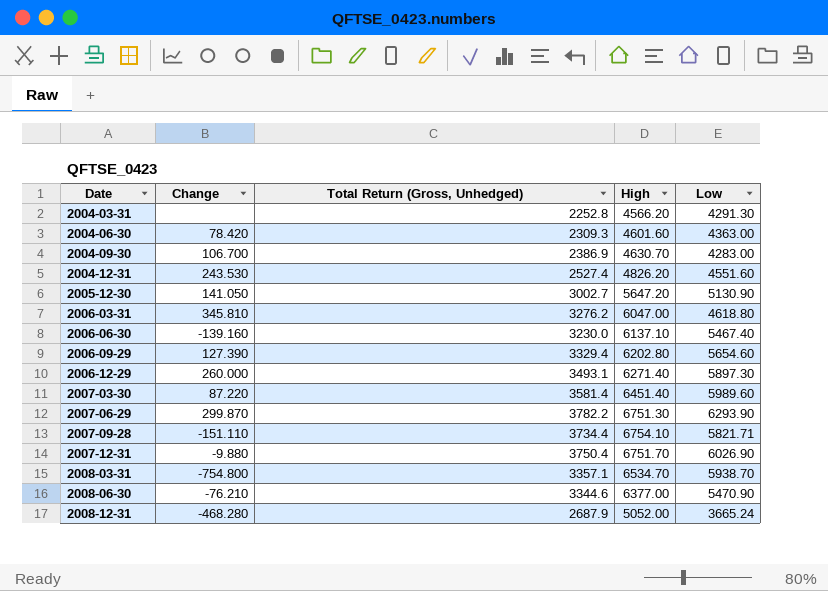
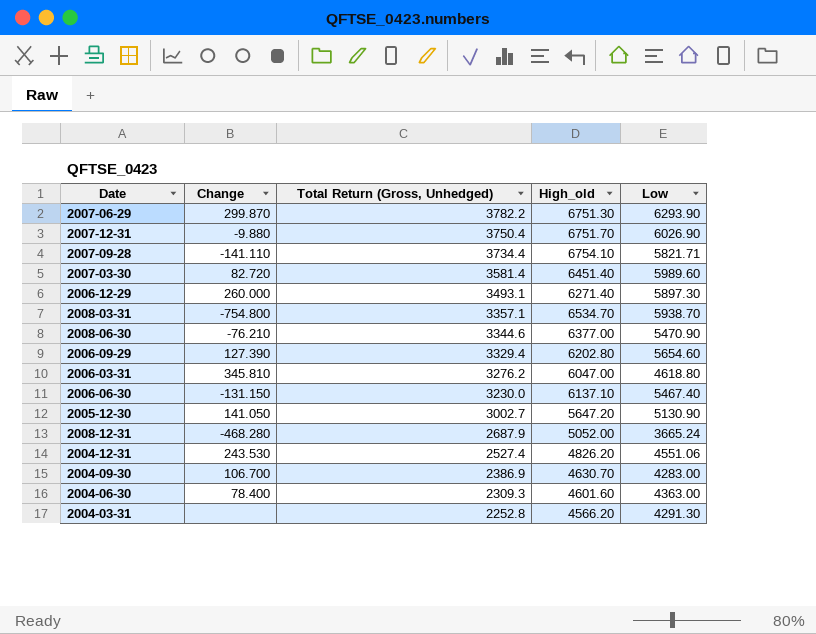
row order: Date ascending -> Total Return (Gross, Unhedged) descending
column name: High -> High_old
2007-09-28 | Change: -151.110 -> -141.110
2007-03-30 | Change: 87.220 -> 82.720
2006-06-30 | Change: -139.160 -> -131.150
2004-12-31 | Low: 4551.60 -> 4551.06
2004-06-30 | Change: 78.420 -> 78.400

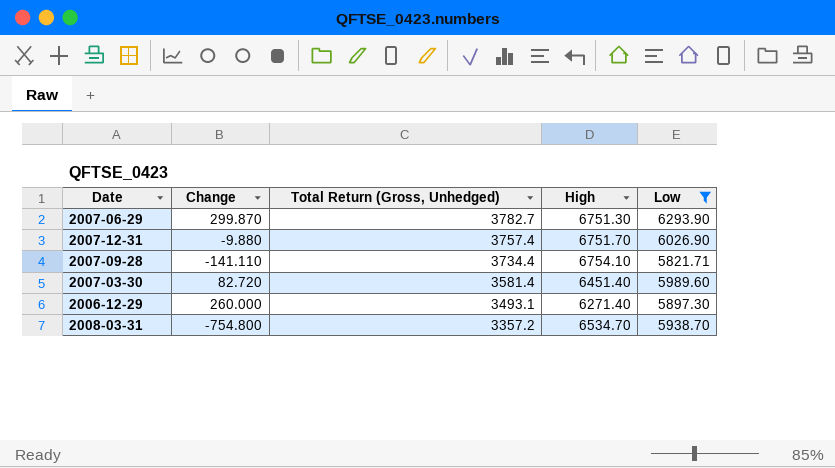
filter: none -> Low >= 5821.71
column name: High_old -> High
2007-06-29 | Total Return (Gross, Unhedged): 3782.2 -> 3782.7
2007-12-31 | Total Return (Gross, Unhedged): 3750.4 -> 3757.4
2008-03-31 | Total Return (Gross, Unhedged): 3357.1 -> 3357.2

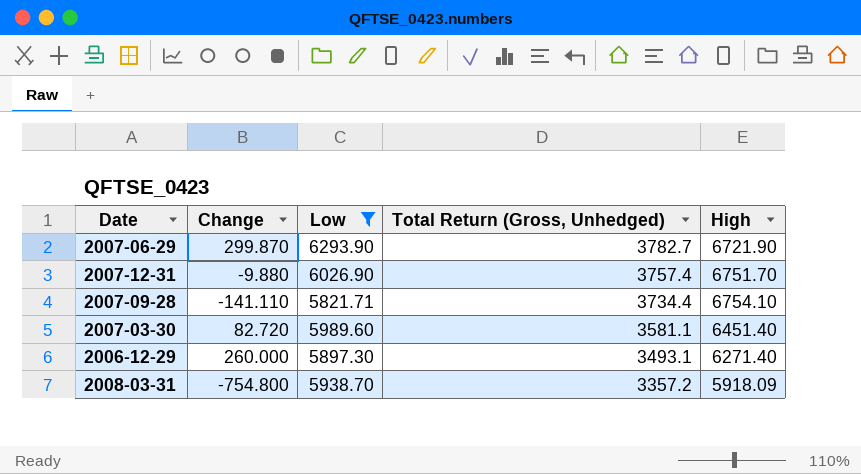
column Low | position: 5 -> 3
2007-06-29 | High: 6751.30 -> 6721.90
2007-03-30 | Total Return (Gross, Unhedged): 3581.4 -> 3581.1
2008-03-31 | High: 6534.70 -> 5918.09

